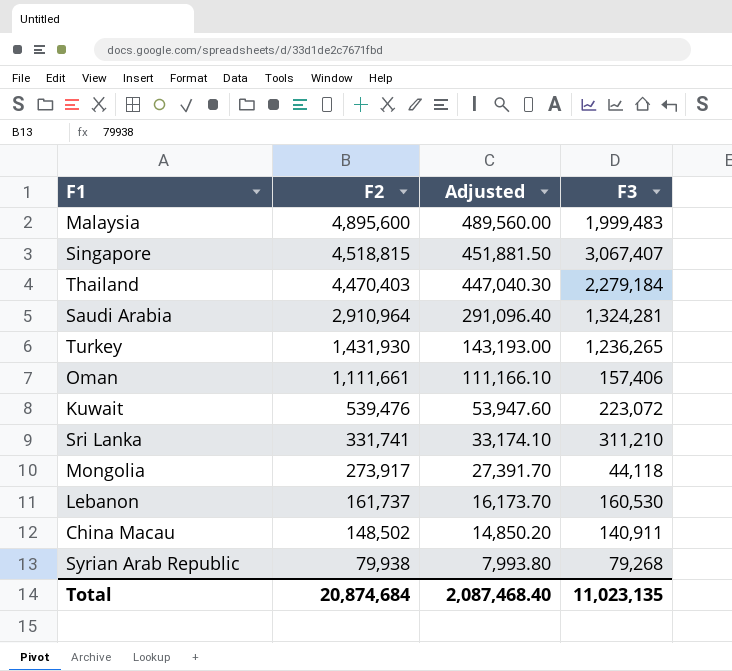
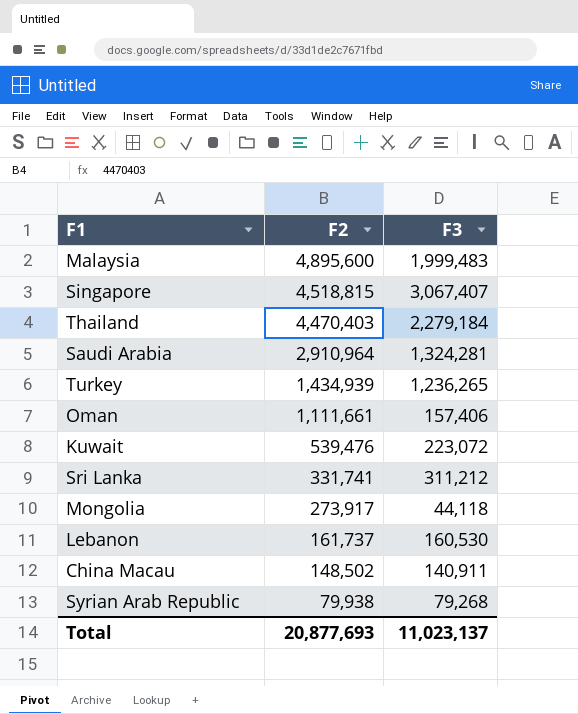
column Adjusted | formula: [F2] * 0.1 -> none
Turkey | F2: 1,431,930 -> 1,434,939
Sri Lanka | F3: 311,210 -> 311,212
Total | F2: 20,874,684 -> 20,877,693
Total | F3: 11,023,135 -> 11,023,137

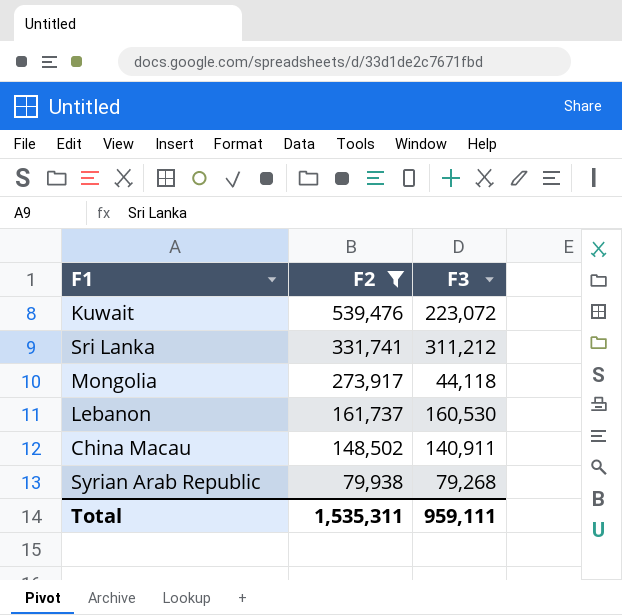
filter: none -> F2 <= 539,476
Total | F2: 20,877,693 -> 1,535,311
Total | F3: 11,023,137 -> 959,111

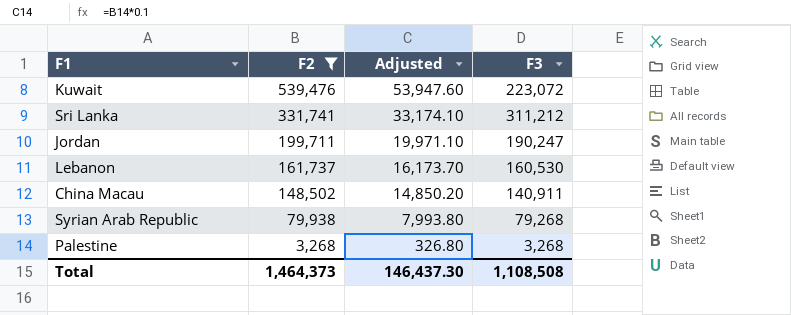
column Adjusted | formula: none -> [F2] * 0.1
row Mongolia: 273,917 | 44,118 -> none
row Jordan: none -> 199,711 | 19,971.10 | 190,247
row Palestine: none -> 3,268 | 326.80 | 3,268
Total | F2: 1,535,311 -> 1,464,373
Total | F3: 959,111 -> 1,108,508

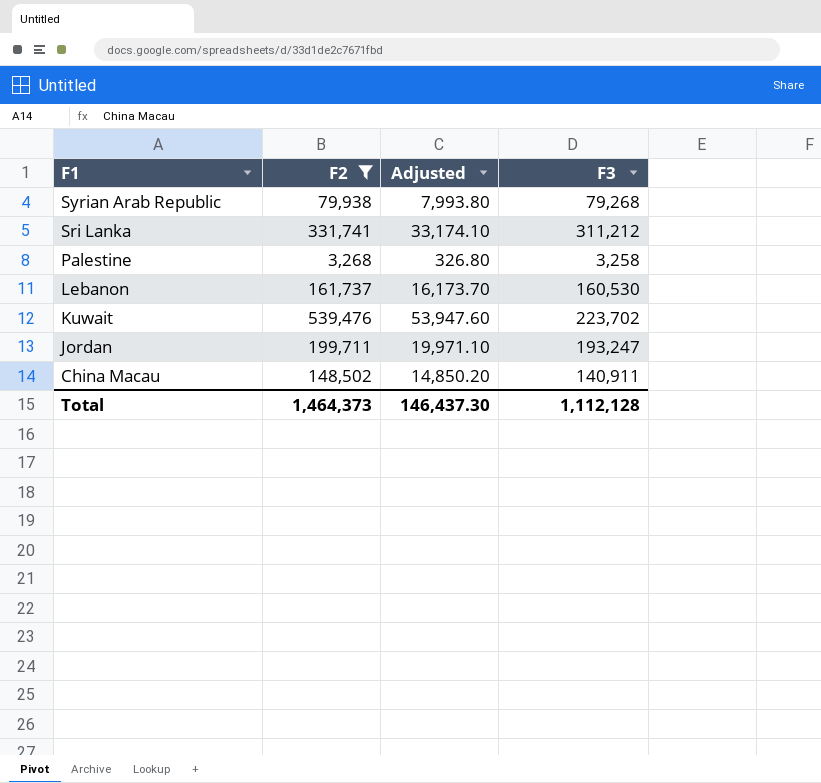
row order: F2 descending -> F1 descending
Palestine | F3: 3,268 -> 3,258
Kuwait | F3: 223,072 -> 223,702
Jordan | F3: 190,247 -> 193,247
Total | F3: 1,108,508 -> 1,112,128

